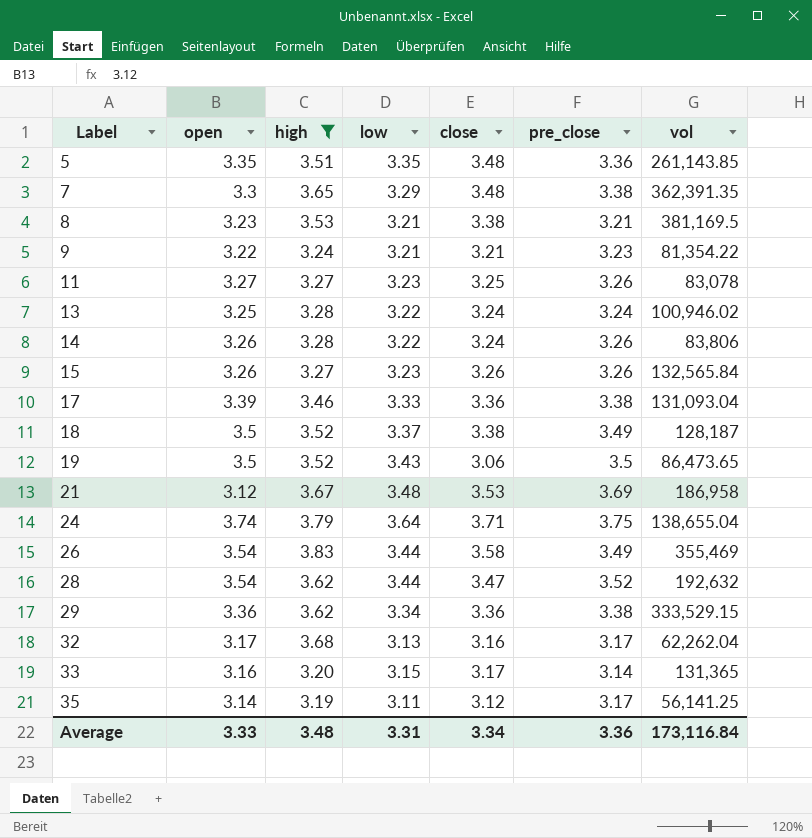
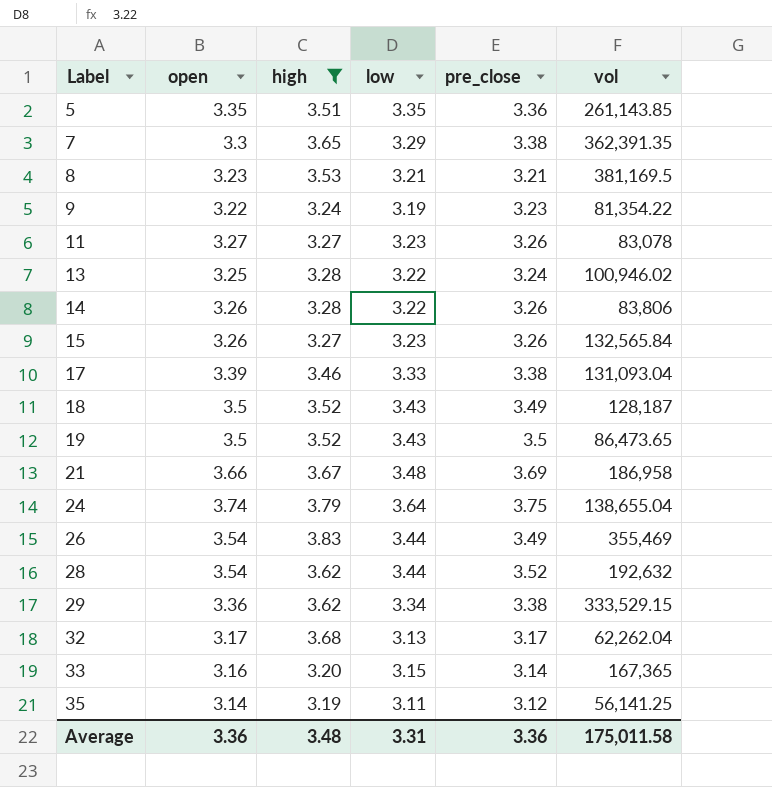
column close | position: 5 -> none
9 | low: 3.21 -> 3.19
18 | low: 3.37 -> 3.43
21 | open: 3.12 -> 3.66
33 | vol: 131,365 -> 167,365
35 | pre_close: 3.17 -> 3.12
Average | open: 3.33 -> 3.36
Average | vol: 173,116.84 -> 175,011.58

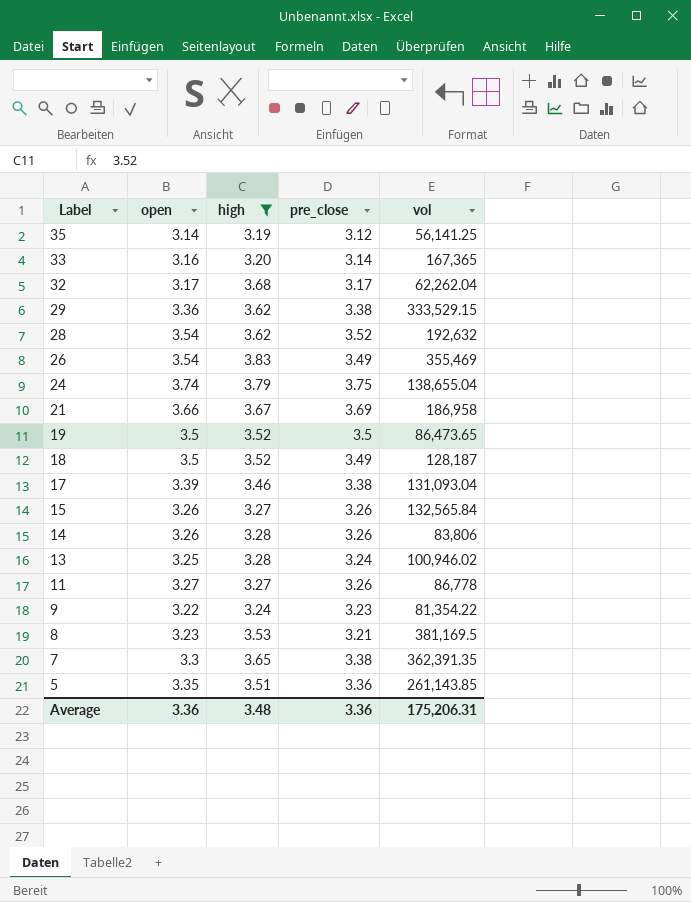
row order: Label ascending -> Label descending
column low | position: 4 -> none
11 | vol: 83,078 -> 86,778
Average | vol: 175,011.58 -> 175,206.31

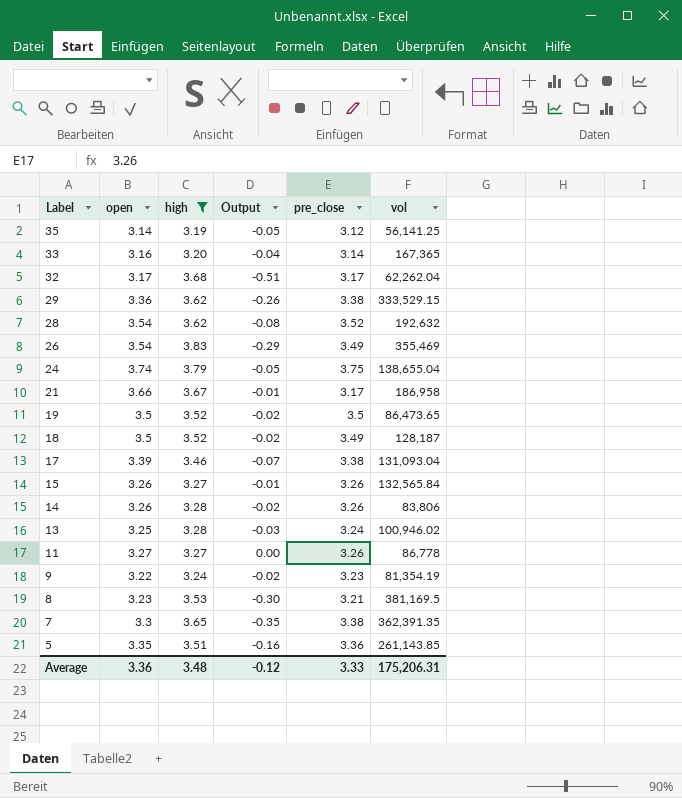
column Output | formula: none -> [open] - [high]
21 | pre_close: 3.69 -> 3.17
9 | vol: 81,354.22 -> 81,354.19
Average | pre_close: 3.36 -> 3.33

